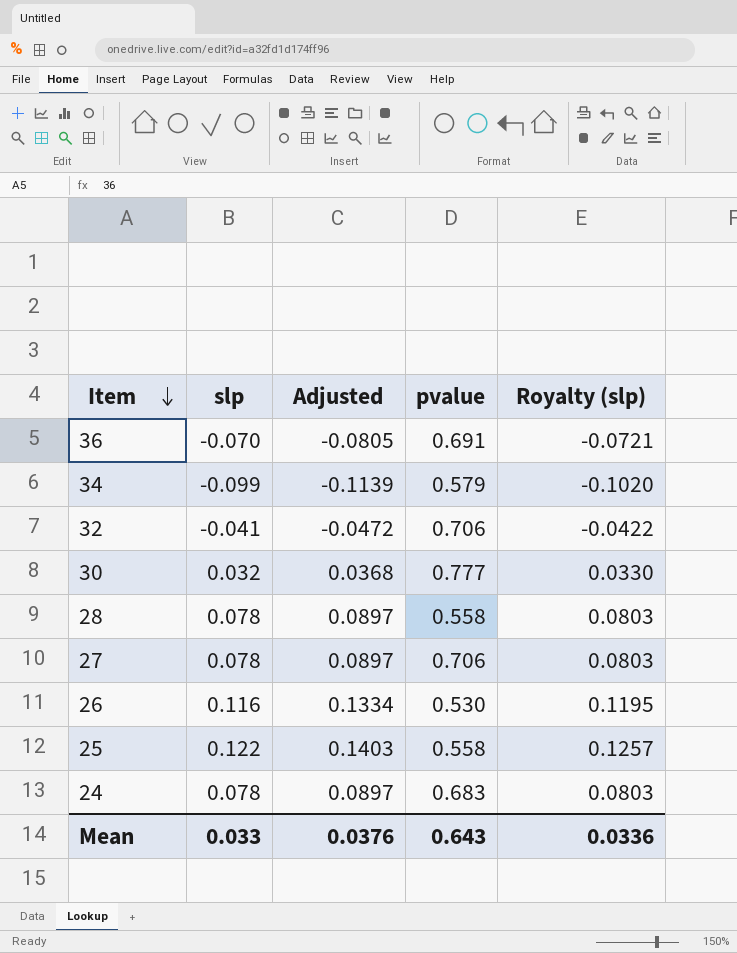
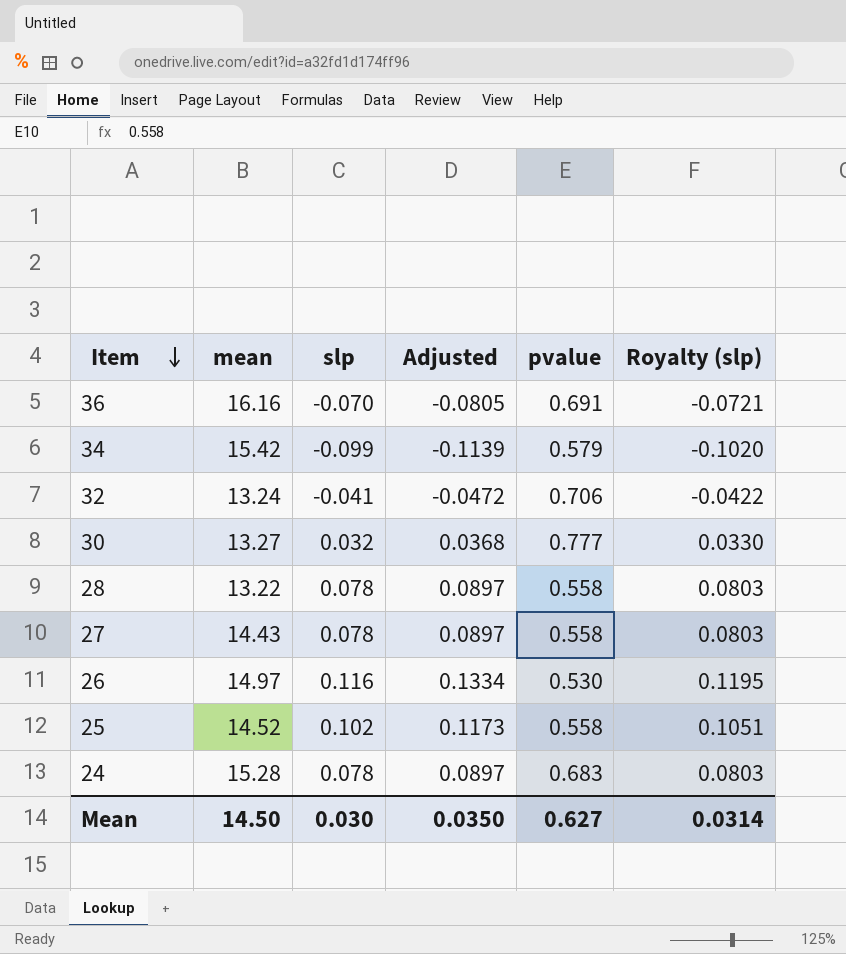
column mean | position: none -> 2
27 | pvalue: 0.706 -> 0.558
25 | slp: 0.122 -> 0.102
25 | Adjusted: 0.1403 -> 0.1173
25 | Royalty (slp): 0.1257 -> 0.1051
Mean | slp: 0.033 -> 0.030
Mean | Adjusted: 0.0376 -> 0.0350
Mean | pvalue: 0.643 -> 0.627
Mean | Royalty (slp): 0.0336 -> 0.0314

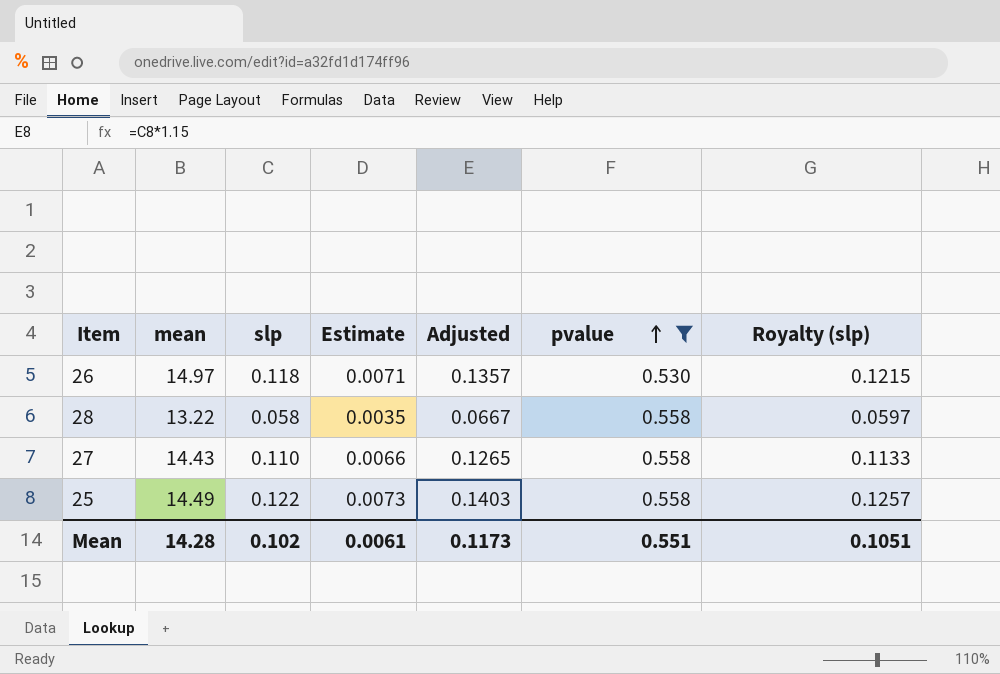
filter: none -> pvalue <= 0.558
row order: Item descending -> pvalue ascending
column Estimate | formula: none -> [slp] * 0.06
26 | slp: 0.116 -> 0.118
26 | Adjusted: 0.1334 -> 0.1357
26 | Royalty (slp): 0.1195 -> 0.1215
28 | slp: 0.078 -> 0.058
28 | Adjusted: 0.0897 -> 0.0667
28 | Royalty (slp): 0.0803 -> 0.0597
27 | slp: 0.078 -> 0.110
27 | Adjusted: 0.0897 -> 0.1265
27 | Royalty (slp): 0.0803 -> 0.1133
25 | mean: 14.52 -> 14.49
25 | slp: 0.102 -> 0.122
25 | Adjusted: 0.1173 -> 0.1403
25 | Royalty (slp): 0.1051 -> 0.1257
Mean | mean: 14.50 -> 14.28
Mean | slp: 0.030 -> 0.102
Mean | Adjusted: 0.0350 -> 0.1173
Mean | pvalue: 0.627 -> 0.551
Mean | Royalty (slp): 0.0314 -> 0.1051

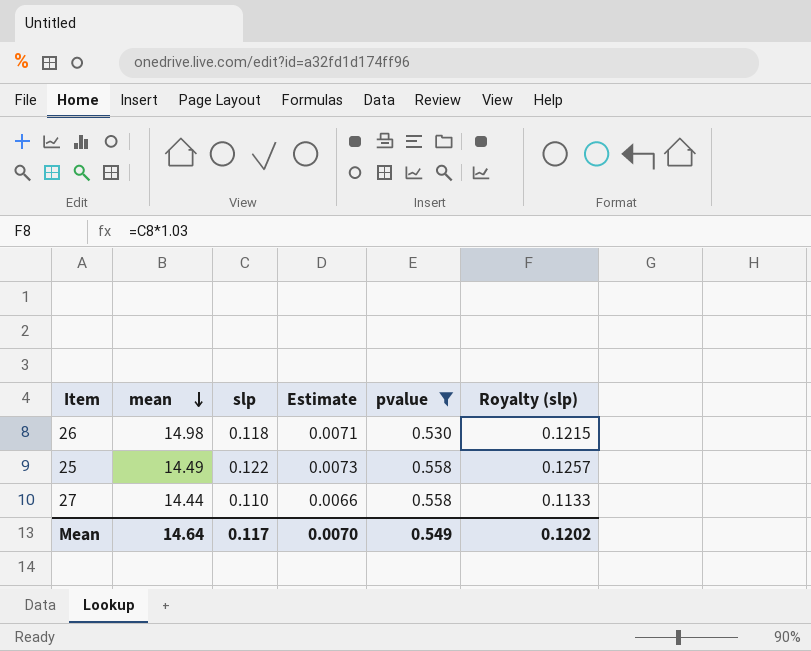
row order: pvalue ascending -> mean descending
column Adjusted | formula: [slp] * 1.15 -> none
row 28: 13.22 | 0.058 | 0.0035 | 0.0667 | 0.558 | 0.0597 -> none
26 | mean: 14.97 -> 14.98
27 | mean: 14.43 -> 14.44
Mean | mean: 14.28 -> 14.64
Mean | slp: 0.102 -> 0.117
Mean | Estimate: 0.0061 -> 0.0070
Mean | pvalue: 0.551 -> 0.549
Mean | Royalty (slp): 0.1051 -> 0.1202

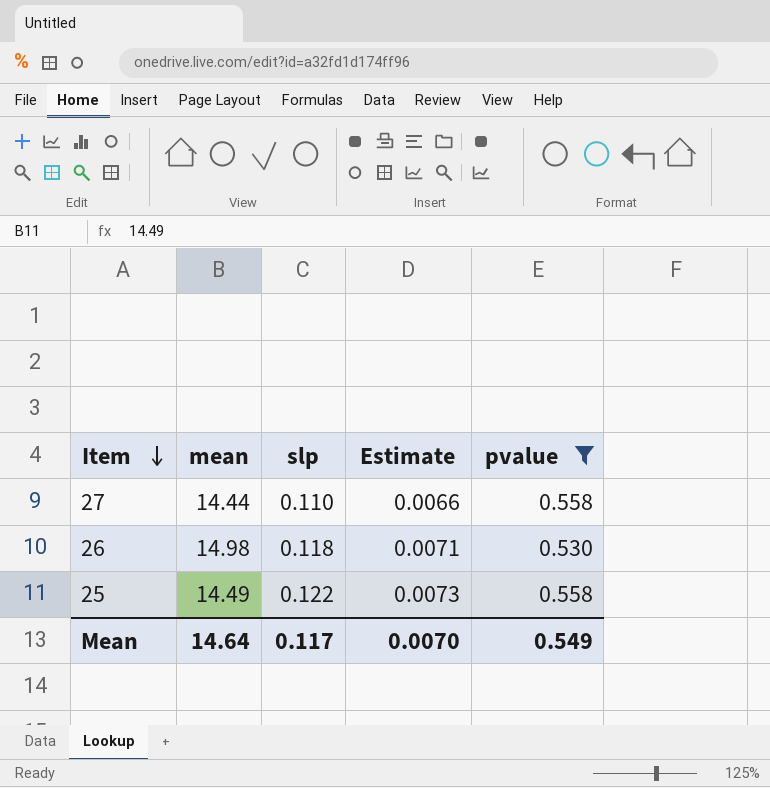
row order: mean descending -> Item descending
column Royalty (slp) | formula: [slp] * 1.03 -> none

